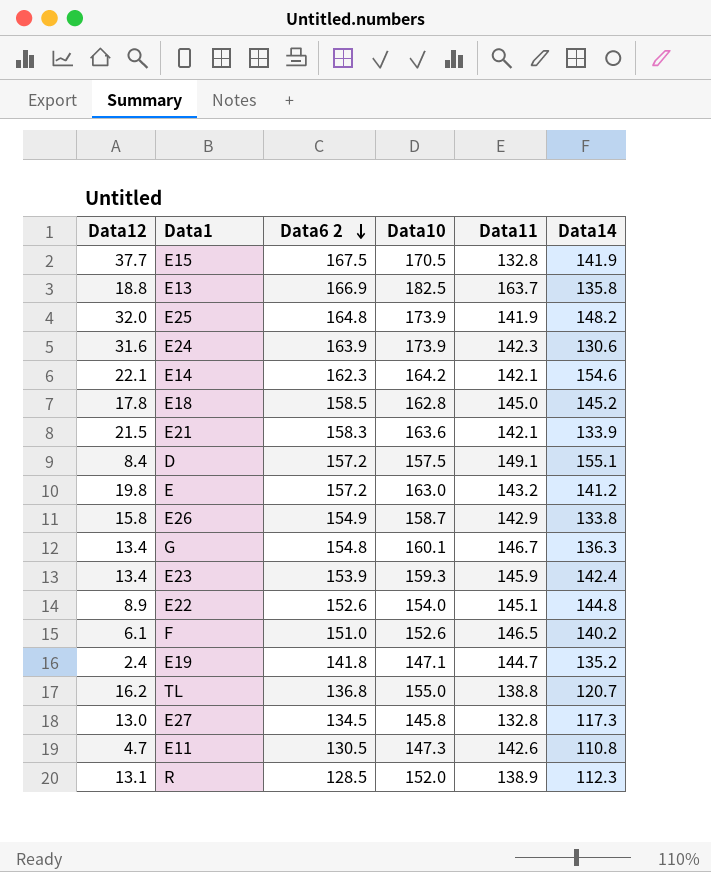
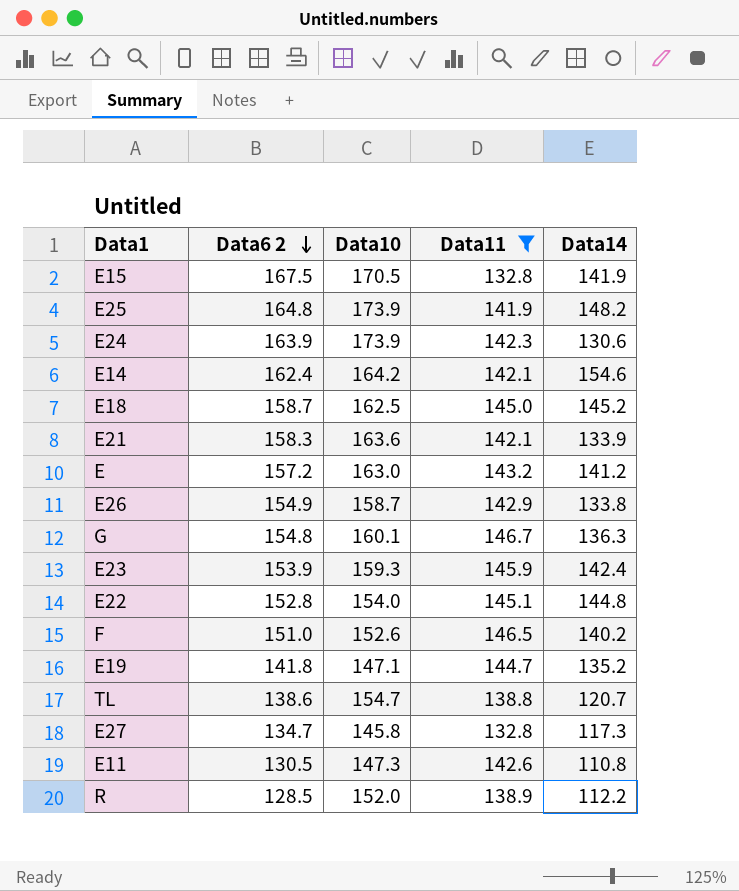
filter: none -> Data11 <= 146.7
column Data12 | formula: [Data10] - [Data11] -> none
E14 | Data6 2: 162.3 -> 162.4
E18 | Data6 2: 158.5 -> 158.7
E18 | Data10: 162.8 -> 162.5
E22 | Data6 2: 152.6 -> 152.8
TL | Data6 2: 136.8 -> 138.6
TL | Data10: 155.0 -> 154.7
E27 | Data6 2: 134.5 -> 134.7
R | Data14: 112.3 -> 112.2

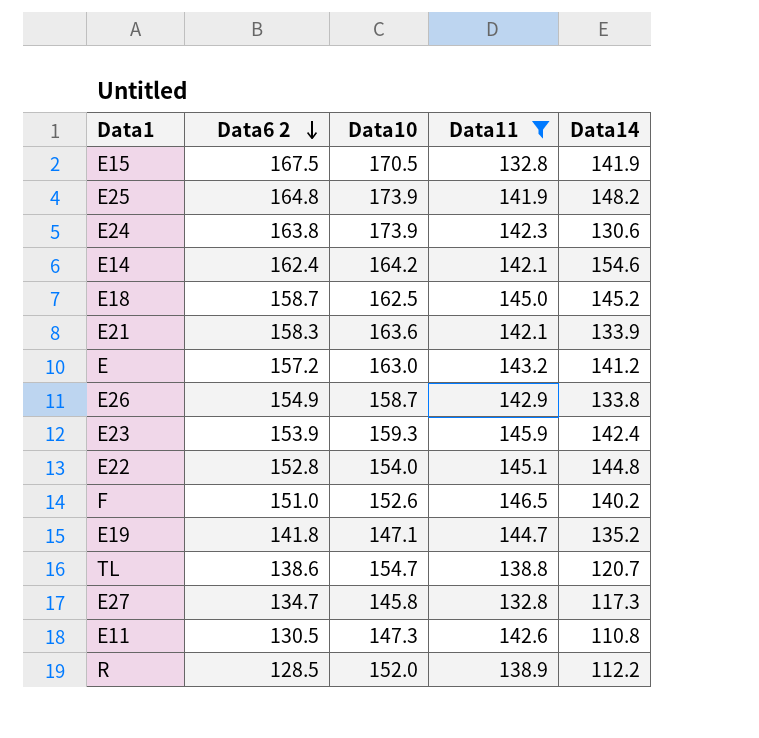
row G: 154.8 | 160.1 | 146.7 | 136.3 -> none
E24 | Data6 2: 163.9 -> 163.8

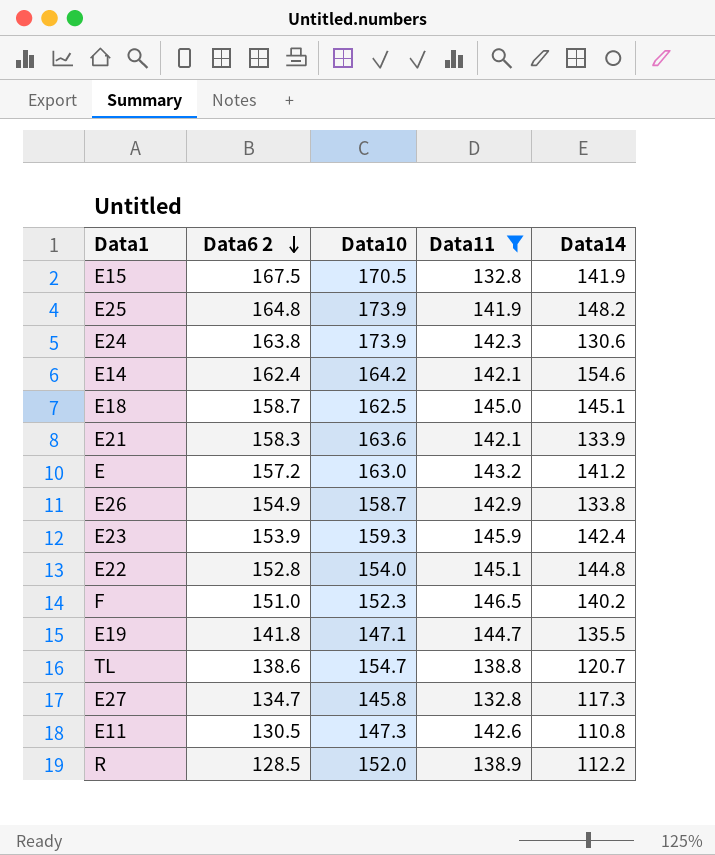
E18 | Data14: 145.2 -> 145.1
F | Data10: 152.6 -> 152.3
E19 | Data14: 135.2 -> 135.5

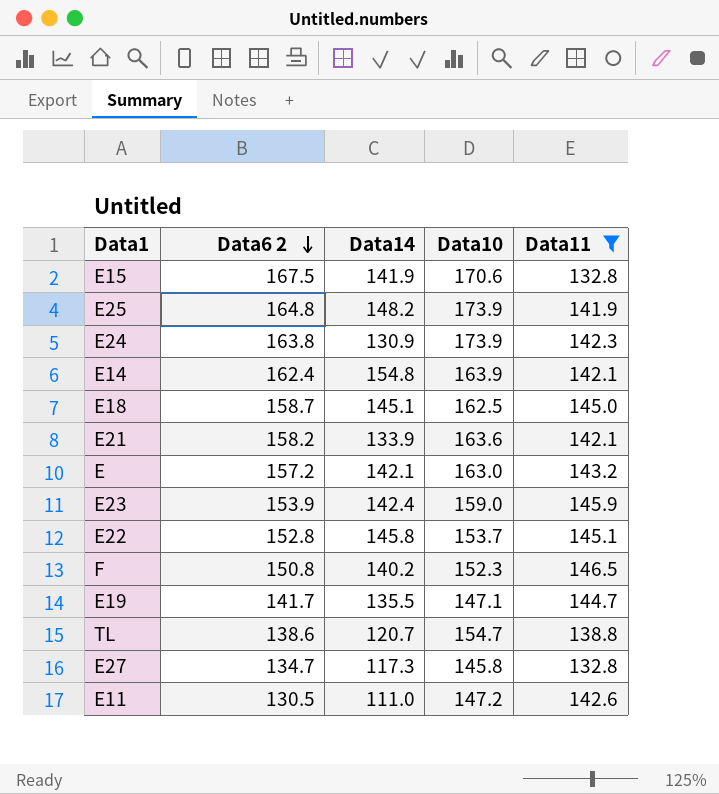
column Data14 | position: 5 -> 3
row E26: 154.9 | 158.7 | 142.9 | 133.8 -> none
row R: 128.5 | 152.0 | 138.9 | 112.2 -> none
E15 | Data10: 170.5 -> 170.6
E24 | Data14: 130.6 -> 130.9
E14 | Data14: 154.6 -> 154.8
E14 | Data10: 164.2 -> 163.9
E21 | Data6 2: 158.3 -> 158.2
E | Data14: 141.2 -> 142.1
E23 | Data10: 159.3 -> 159.0
E22 | Data14: 144.8 -> 145.8
E22 | Data10: 154.0 -> 153.7
F | Data6 2: 151.0 -> 150.8
E19 | Data6 2: 141.8 -> 141.7
E11 | Data14: 110.8 -> 111.0
E11 | Data10: 147.3 -> 147.2

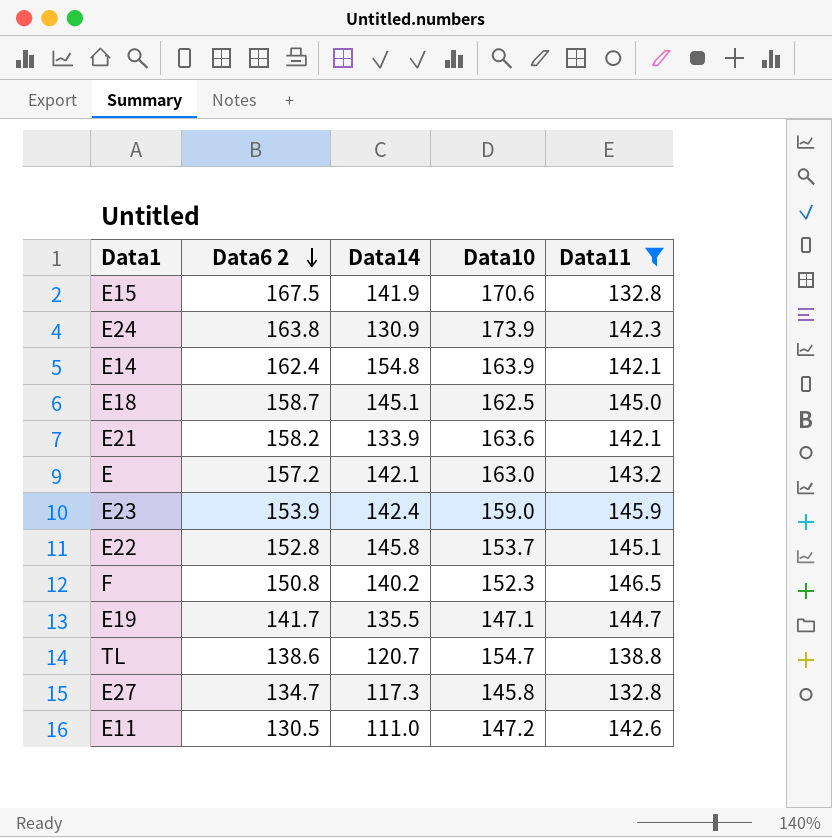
row E25: 164.8 | 148.2 | 173.9 | 141.9 -> none

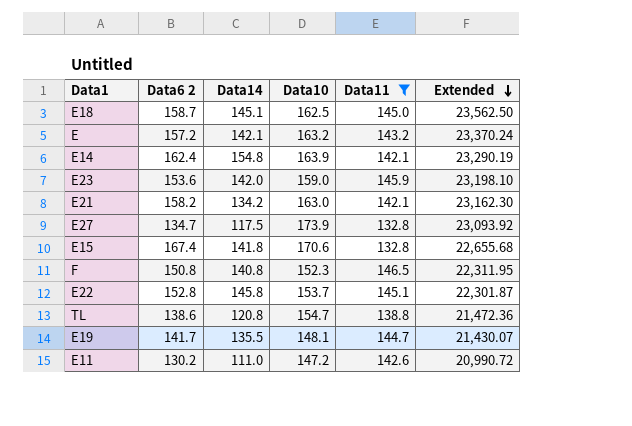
row order: Data6 2 descending -> Extended descending
column Extended | formula: none -> [Data10] * [Data11]
row E24: 163.8 | 130.9 | 173.9 | 142.3 -> none
E | Data10: 163.0 -> 163.2
E23 | Data6 2: 153.9 -> 153.6
E23 | Data14: 142.4 -> 142.0
E21 | Data14: 133.9 -> 134.2
E21 | Data10: 163.6 -> 163.0
E27 | Data14: 117.3 -> 117.5
E27 | Data10: 145.8 -> 173.9
E15 | Data6 2: 167.5 -> 167.4
E15 | Data14: 141.9 -> 141.8
F | Data14: 140.2 -> 140.8
TL | Data14: 120.7 -> 120.8
E19 | Data10: 147.1 -> 148.1
E11 | Data6 2: 130.5 -> 130.2

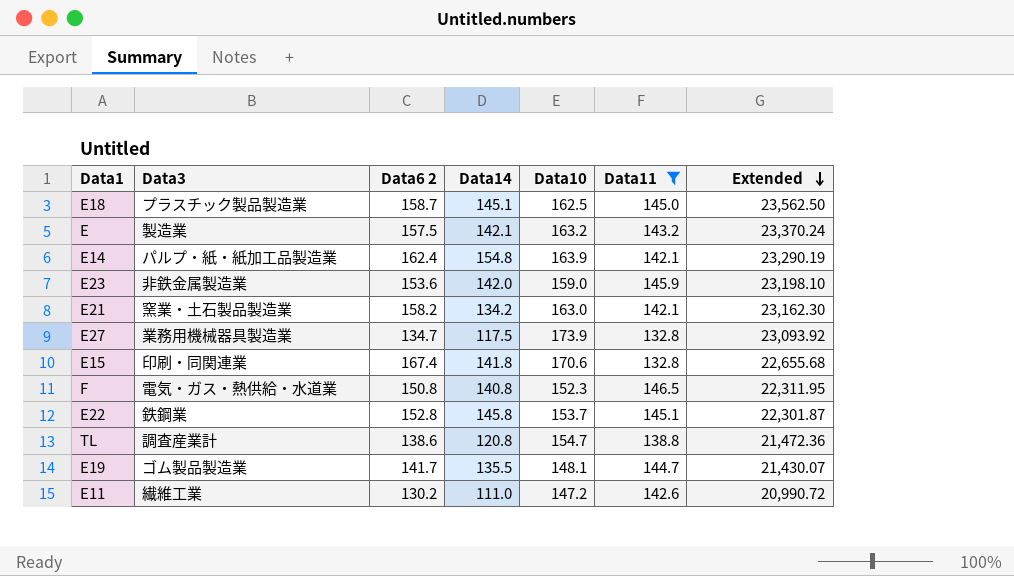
column Data3 | position: none -> 2
E | Data6 2: 157.2 -> 157.5

